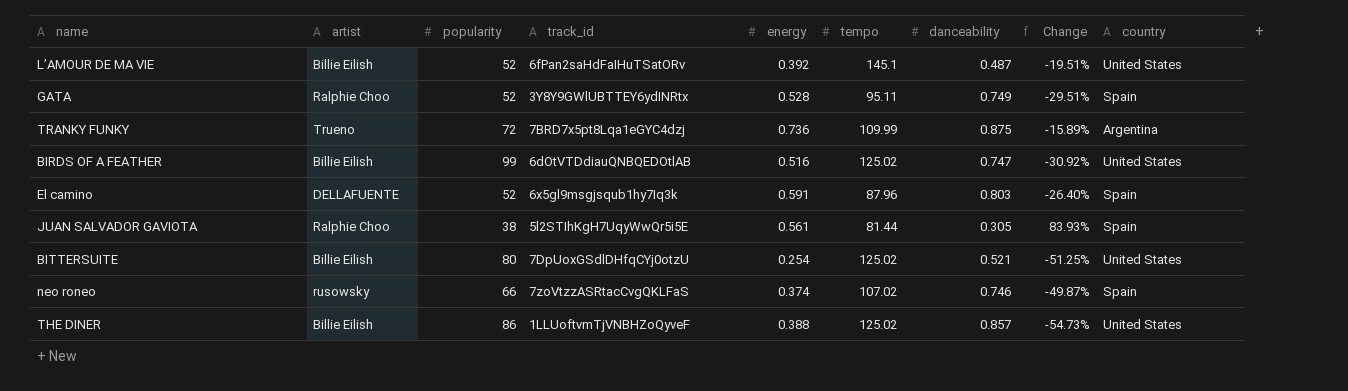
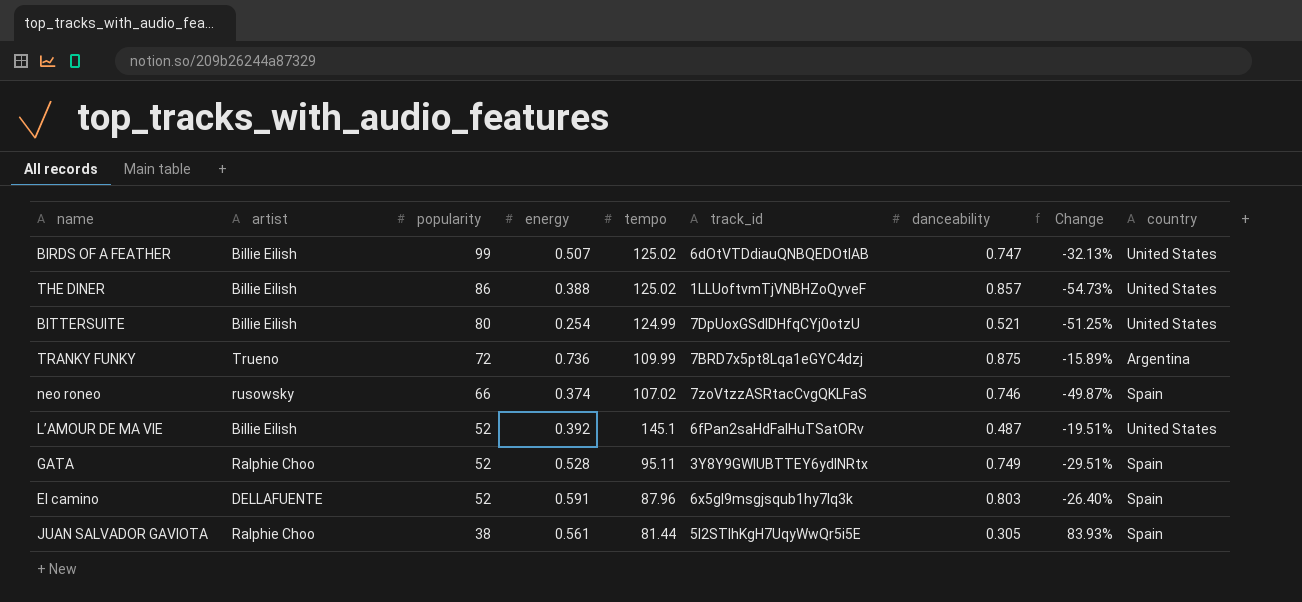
row order: none -> popularity descending
column track_id | position: 4 -> 6
BIRDS OF A FEATHER | energy: 0.516 -> 0.507
BIRDS OF A FEATHER | Change: -30.92% -> -32.13%
BITTERSUITE | tempo: 125.02 -> 124.99

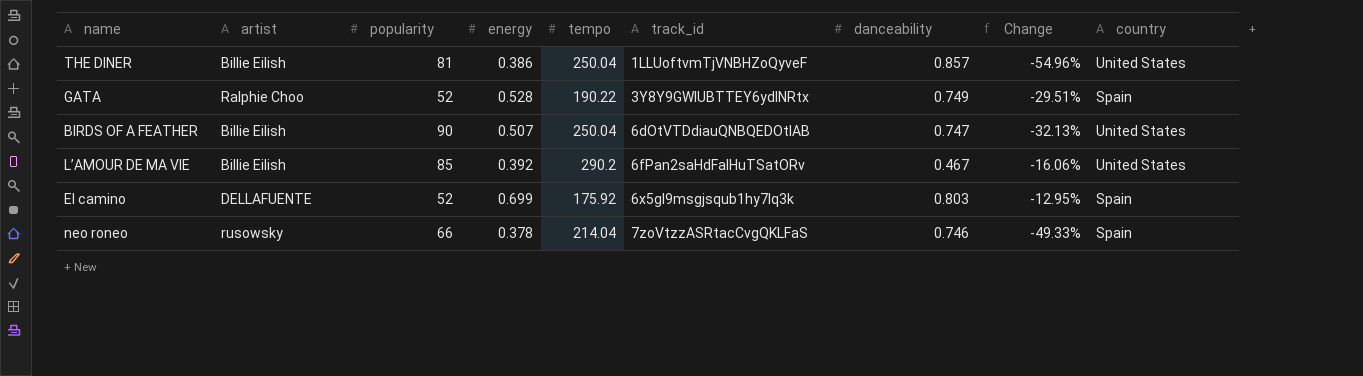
row order: popularity descending -> track_id ascending
row BITTERSUITE: Billie Eilish | 80 | 0.254 | 124.99 | 7DpUoxGSdlDHfqCYj0otzU | 0.521 | -51.25% | United States -> none
row TRANKY FUNKY: Trueno | 72 | 0.736 | 109.99 | 7BRD7x5pt8Lqa1eGYC4dzj | 0.875 | -15.89% | Argentina -> none
row JUAN SALVADOR GAVIOTA: Ralphie Choo | 38 | 0.561 | 81.44 | 5l2STIhKgH7UqyWwQr5i5E | 0.305 | 83.93% | Spain -> none
THE DINER | popularity: 86 -> 81
THE DINER | energy: 0.388 -> 0.386
THE DINER | tempo: 125.02 -> 250.04
THE DINER | Change: -54.73% -> -54.96%
GATA | tempo: 95.11 -> 190.22
BIRDS OF A FEATHER | popularity: 99 -> 90
BIRDS OF A FEATHER | tempo: 125.02 -> 250.04
L’AMOUR DE MA VIE | popularity: 52 -> 85
L’AMOUR DE MA VIE | tempo: 145.1 -> 290.2
L’AMOUR DE MA VIE | danceability: 0.487 -> 0.467
L’AMOUR DE MA VIE | Change: -19.51% -> -16.06%
El camino | energy: 0.591 -> 0.699
El camino | tempo: 87.96 -> 175.92
El camino | Change: -26.40% -> -12.95%
neo roneo | energy: 0.374 -> 0.378
neo roneo | tempo: 107.02 -> 214.04
neo roneo | Change: -49.87% -> -49.33%

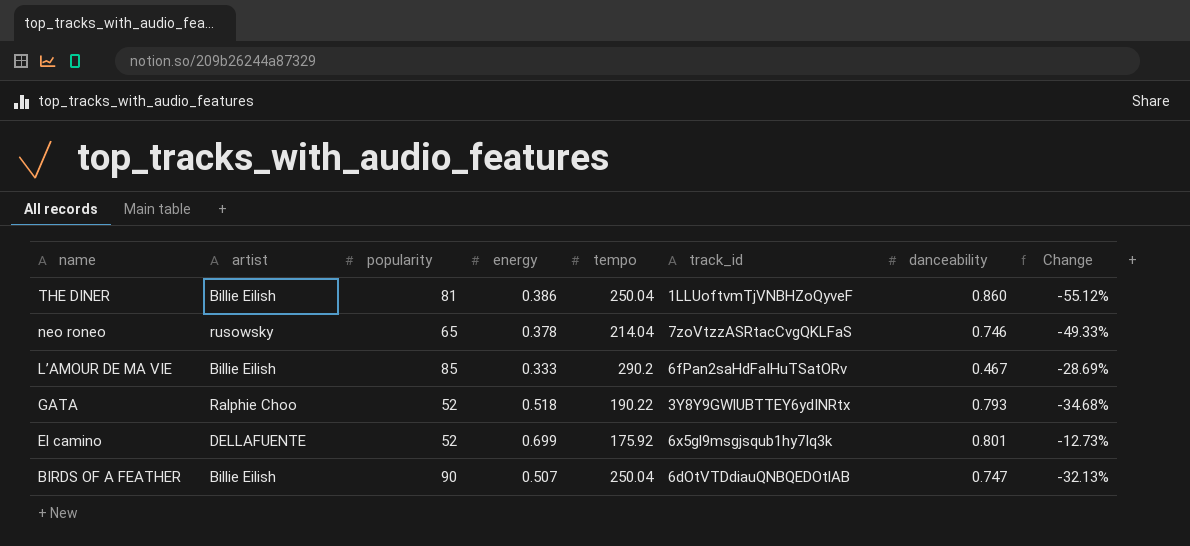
row order: track_id ascending -> name descending
column country | position: 9 -> none
THE DINER | danceability: 0.857 -> 0.860
THE DINER | Change: -54.96% -> -55.12%
neo roneo | popularity: 66 -> 65
L’AMOUR DE MA VIE | energy: 0.392 -> 0.333
L’AMOUR DE MA VIE | Change: -16.06% -> -28.69%
GATA | energy: 0.528 -> 0.518
GATA | danceability: 0.749 -> 0.793
GATA | Change: -29.51% -> -34.68%
El camino | danceability: 0.803 -> 0.801
El camino | Change: -12.95% -> -12.73%

